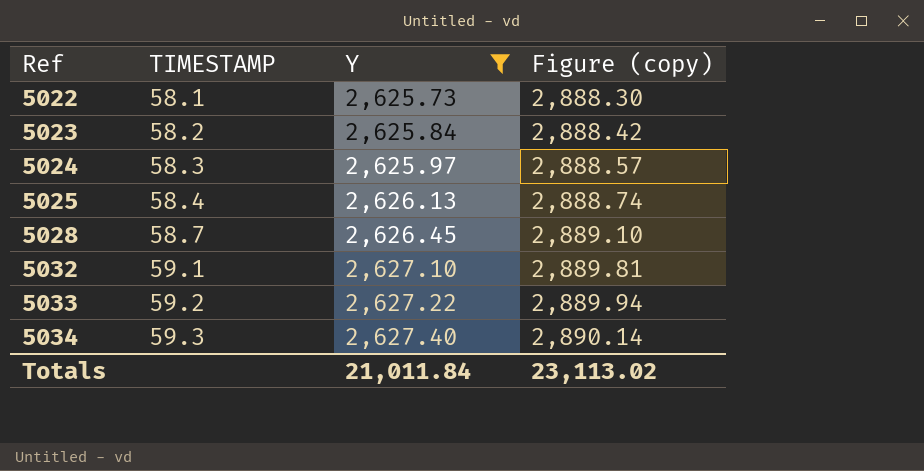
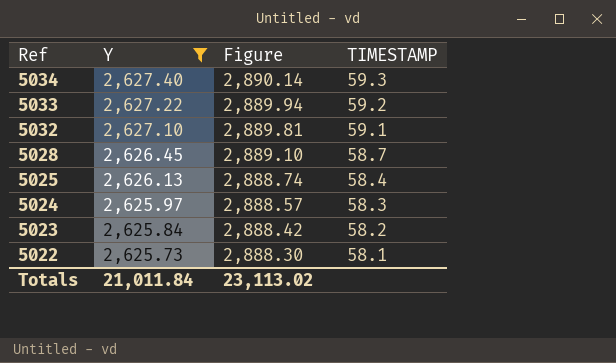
row order: Ref ascending -> Ref descending
column name: Figure (copy) -> Figure
column TIMESTAMP | position: 2 -> 4

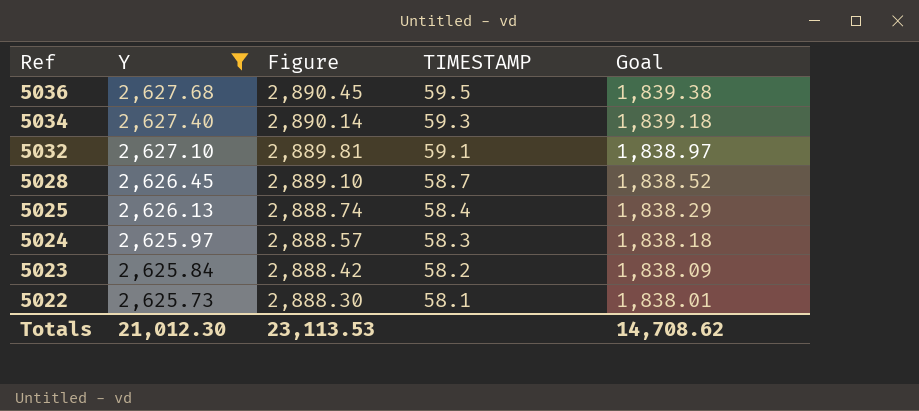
column Goal | formula: none -> [Y] * 0.7
row 5033: 2,627.22 | 2,889.94 | 59.2 -> none
row 5036: none -> 2,627.68 | 2,890.45 | 59.5 | 1,839.38
Totals | Y: 21,011.84 -> 21,012.30
Totals | Figure: 23,113.02 -> 23,113.53

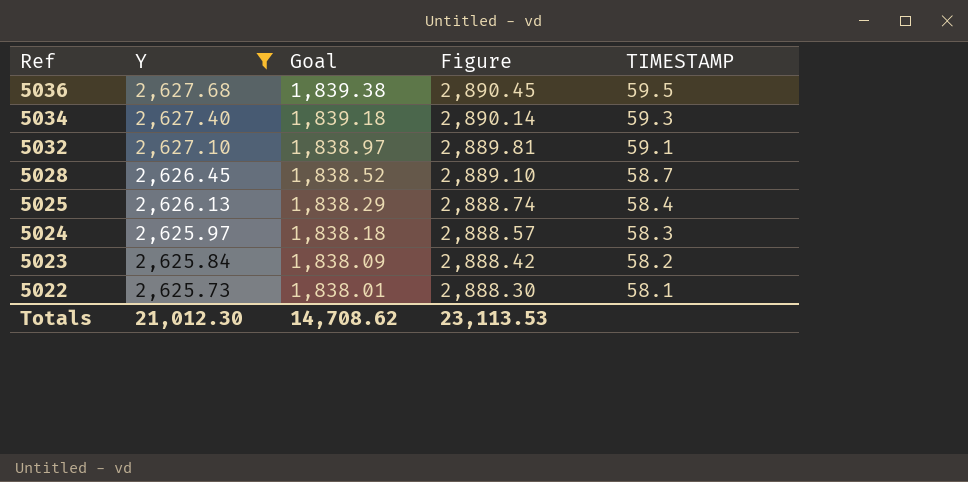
column Goal | position: 5 -> 3

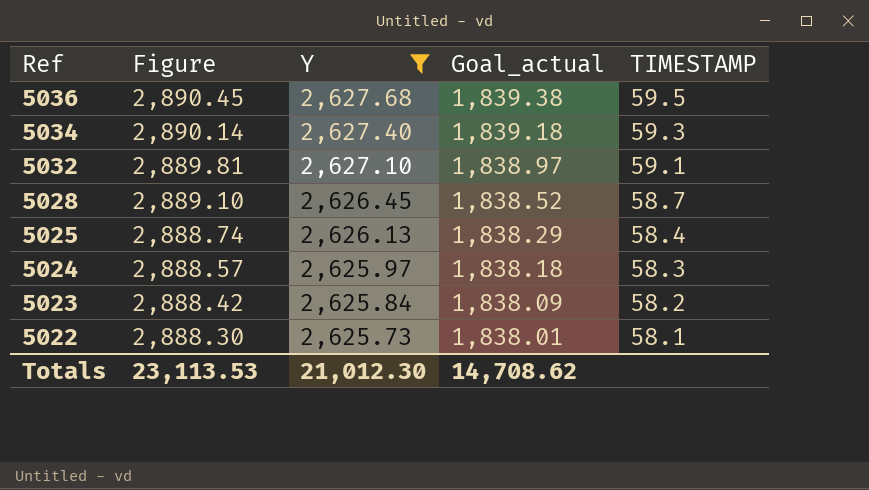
column Figure | position: 4 -> 2
column name: Goal -> Goal_actual

